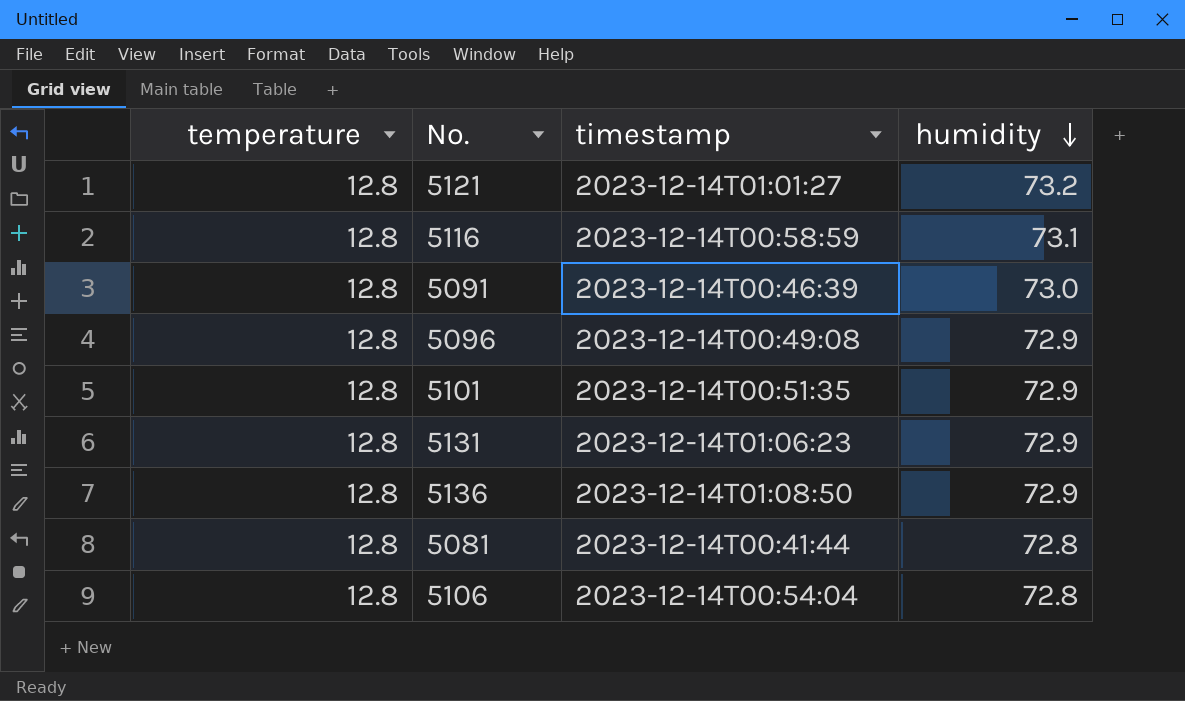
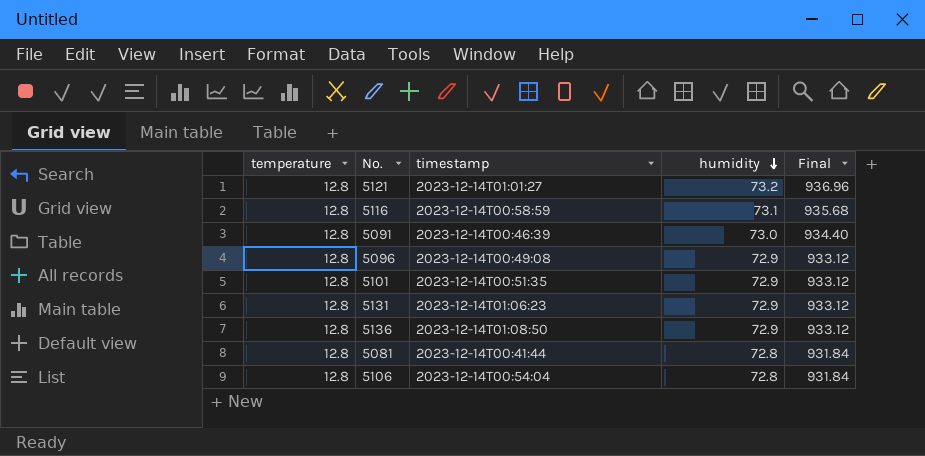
column Final | formula: none -> [temperature] * [humidity]

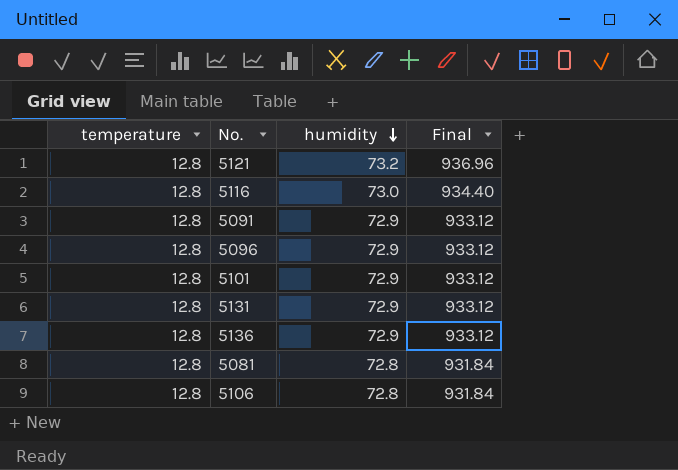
column timestamp | position: 3 -> none
5116 | humidity: 73.1 -> 73.0
5116 | Final: 935.68 -> 934.40
5091 | humidity: 73.0 -> 72.9
5091 | Final: 934.40 -> 933.12

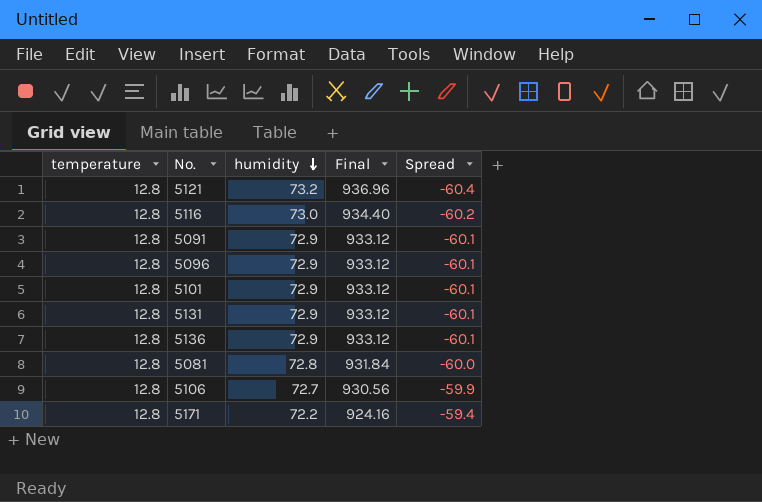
column Spread | formula: none -> [temperature] - [humidity]
5106 | humidity: 72.8 -> 72.7
5106 | Final: 931.84 -> 930.56
row 5171: none -> 12.8 | 72.2 | 924.16 | -59.4

